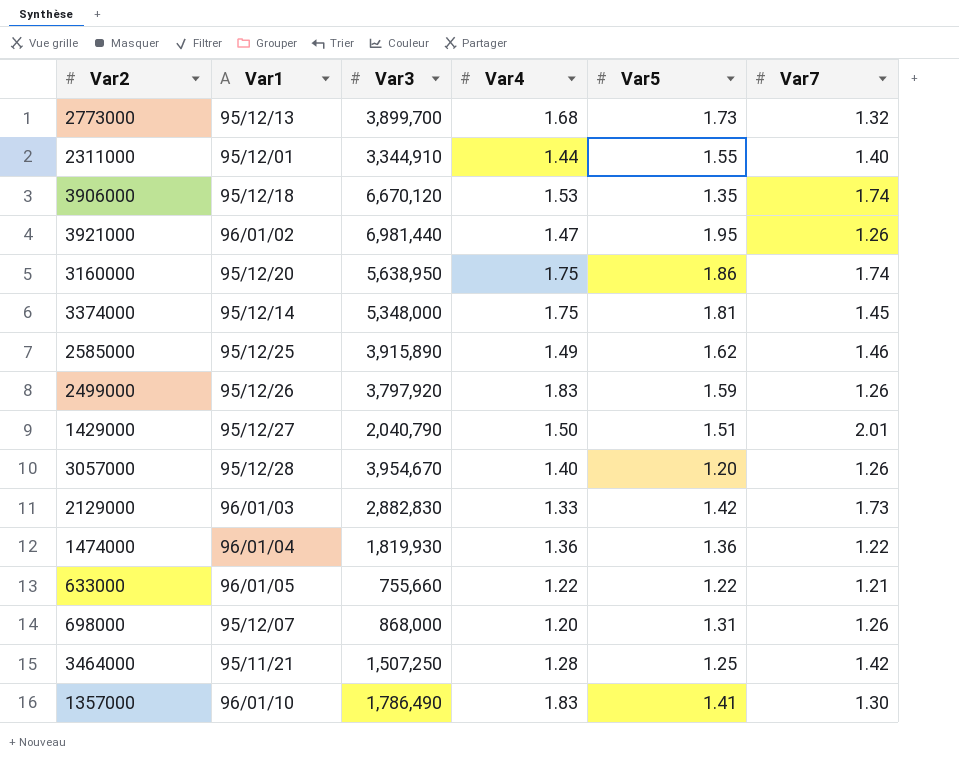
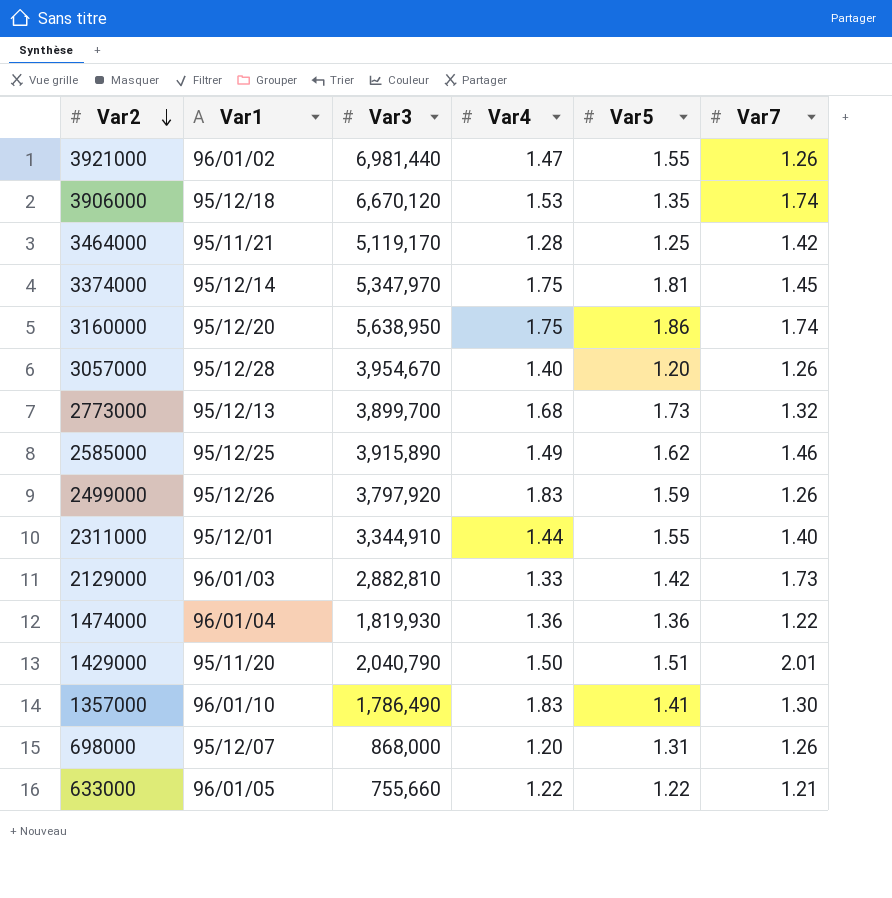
row order: none -> Var2 descending
3921000 | Var5: 1.95 -> 1.55
3464000 | Var3: 1,507,250 -> 5,119,170
3374000 | Var3: 5,348,000 -> 5,347,970
2129000 | Var3: 2,882,830 -> 2,882,810
1429000 | Var1: 95/12/27 -> 95/11/20

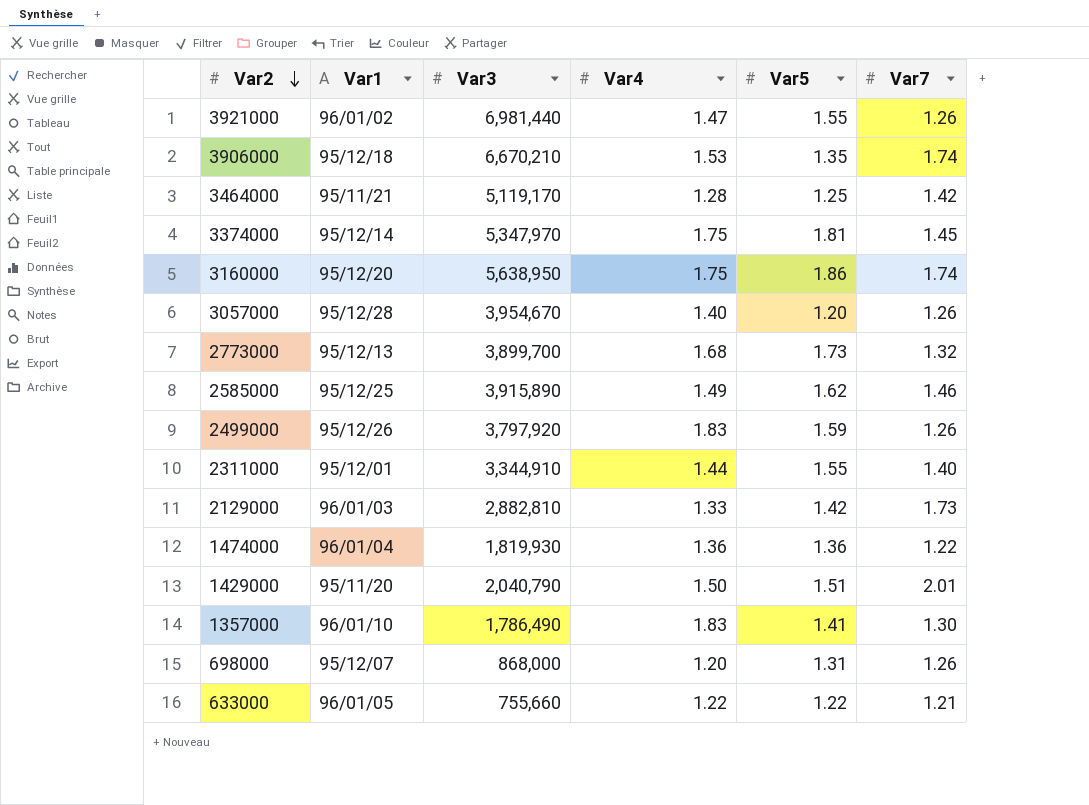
3906000 | Var3: 6,670,120 -> 6,670,210

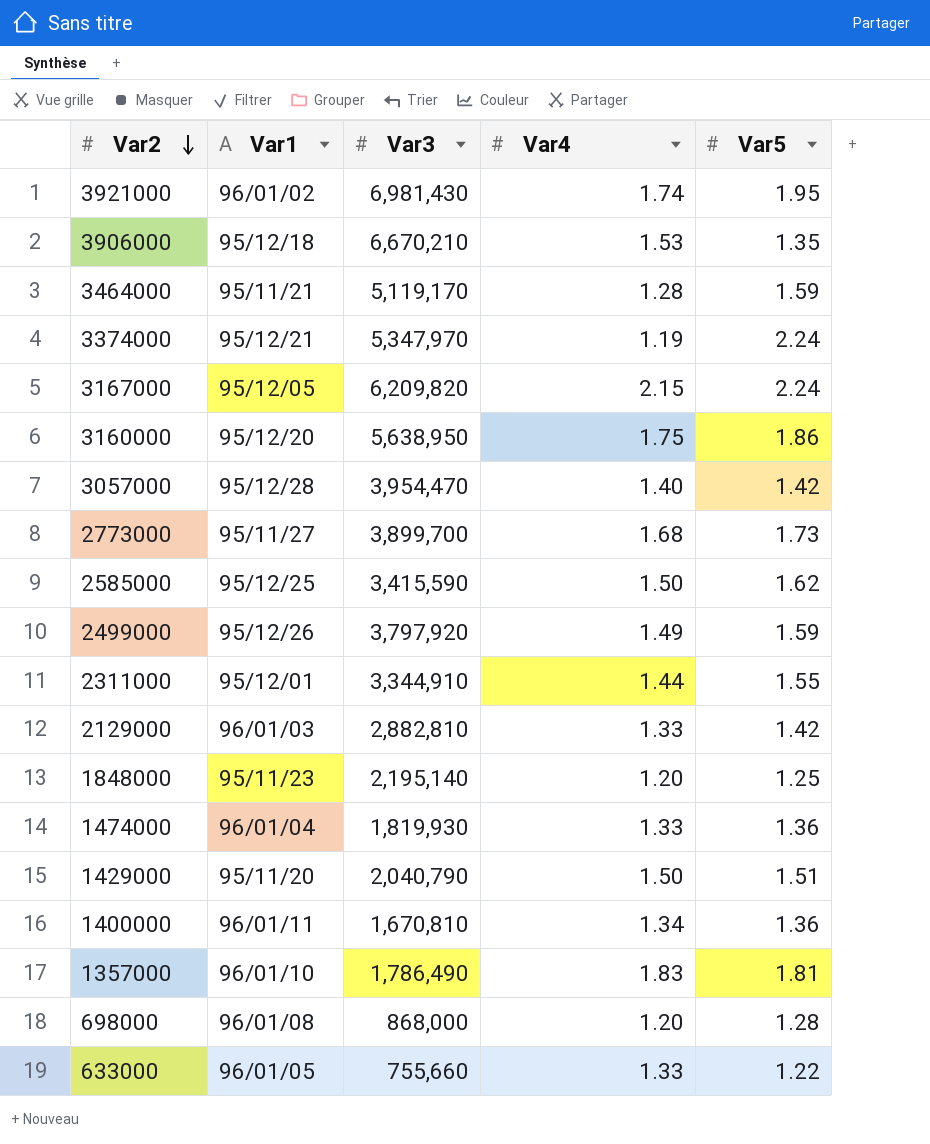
column Var7 | position: 6 -> none
3921000 | Var3: 6,981,440 -> 6,981,430
3921000 | Var4: 1.47 -> 1.74
3921000 | Var5: 1.55 -> 1.95
3464000 | Var5: 1.25 -> 1.59
3374000 | Var1: 95/12/14 -> 95/12/21
3374000 | Var4: 1.75 -> 1.19
3374000 | Var5: 1.81 -> 2.24
row 3167000: none -> 95/12/05 | 6,209,820 | 2.15 | 2.24
3057000 | Var3: 3,954,670 -> 3,954,470
3057000 | Var5: 1.20 -> 1.42
2773000 | Var1: 95/12/13 -> 95/11/27
2585000 | Var3: 3,915,890 -> 3,415,590
2585000 | Var4: 1.49 -> 1.50
2499000 | Var4: 1.83 -> 1.49
row 1848000: none -> 95/11/23 | 2,195,140 | 1.20 | 1.25
1474000 | Var4: 1.36 -> 1.33
row 1400000: none -> 96/01/11 | 1,670,810 | 1.34 | 1.36
1357000 | Var5: 1.41 -> 1.81
698000 | Var1: 95/12/07 -> 96/01/08
698000 | Var5: 1.31 -> 1.28
633000 | Var4: 1.22 -> 1.33

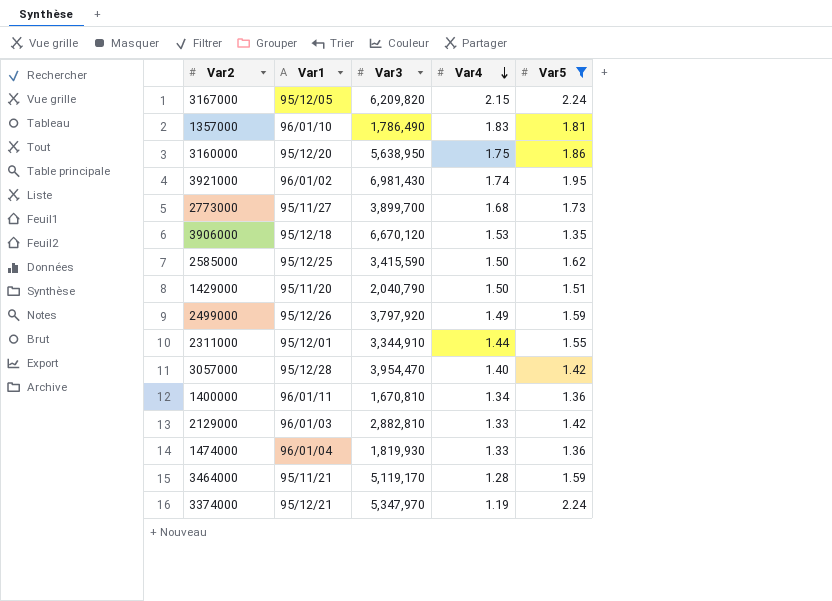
filter: none -> Var5 >= 1.35
row order: Var2 descending -> Var4 descending
3906000 | Var3: 6,670,210 -> 6,670,120

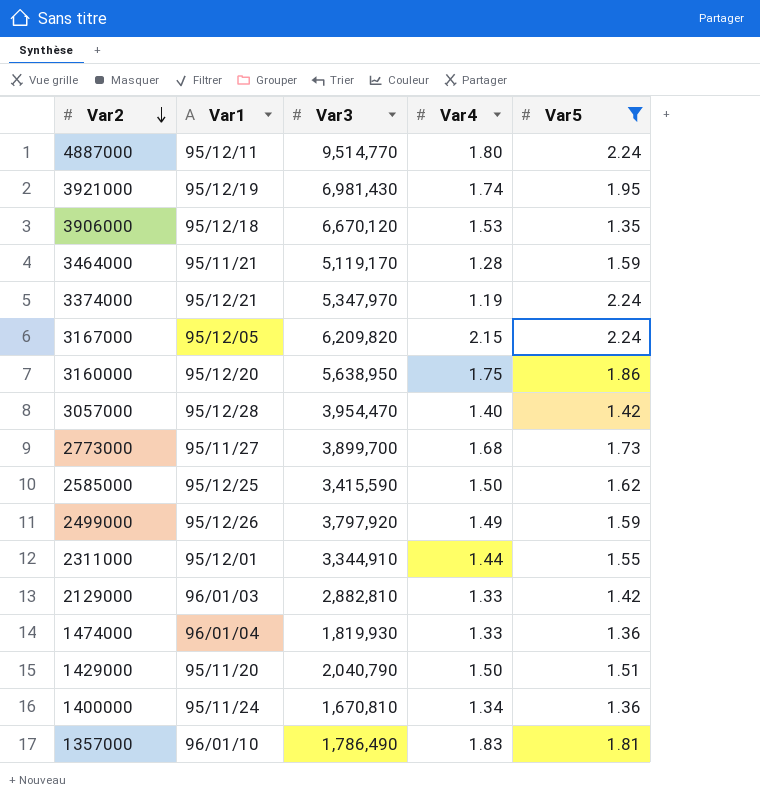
row order: Var4 descending -> Var2 descending
row 4887000: none -> 95/12/11 | 9,514,770 | 1.80 | 2.24
3921000 | Var1: 96/01/02 -> 95/12/19
1400000 | Var1: 96/01/11 -> 95/11/24

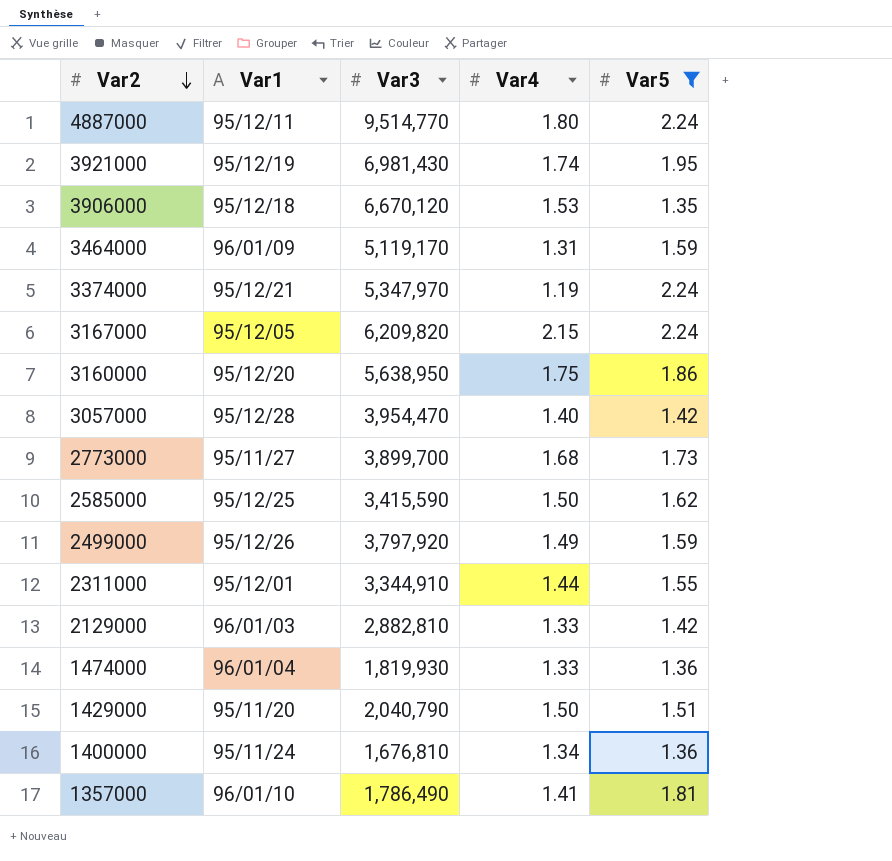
3464000 | Var1: 95/11/21 -> 96/01/09
3464000 | Var4: 1.28 -> 1.31
1400000 | Var3: 1,670,810 -> 1,676,810
1357000 | Var4: 1.83 -> 1.41

